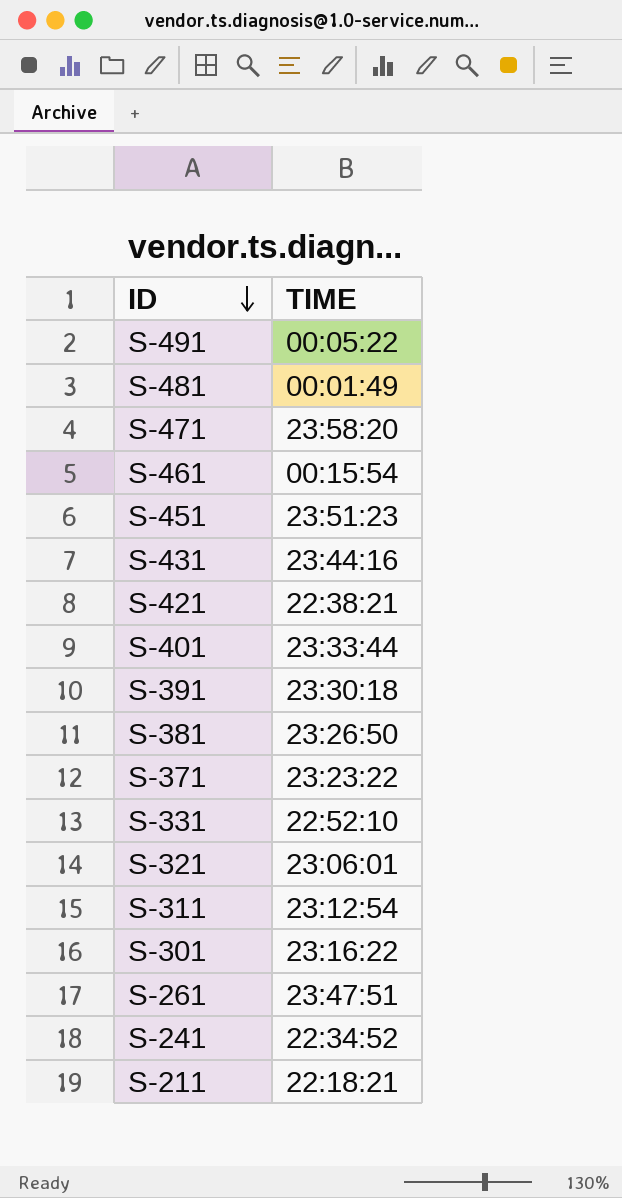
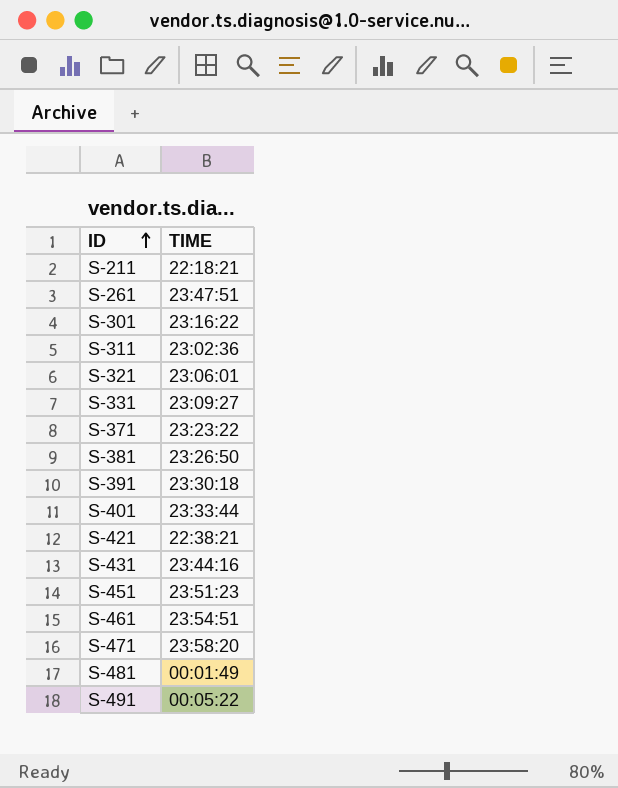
row order: ID descending -> ID ascending
row S-241: 22:34:52 -> none
S-311 | TIME: 23:12:54 -> 23:02:36
S-331 | TIME: 22:52:10 -> 23:09:27
S-461 | TIME: 00:15:54 -> 23:54:51

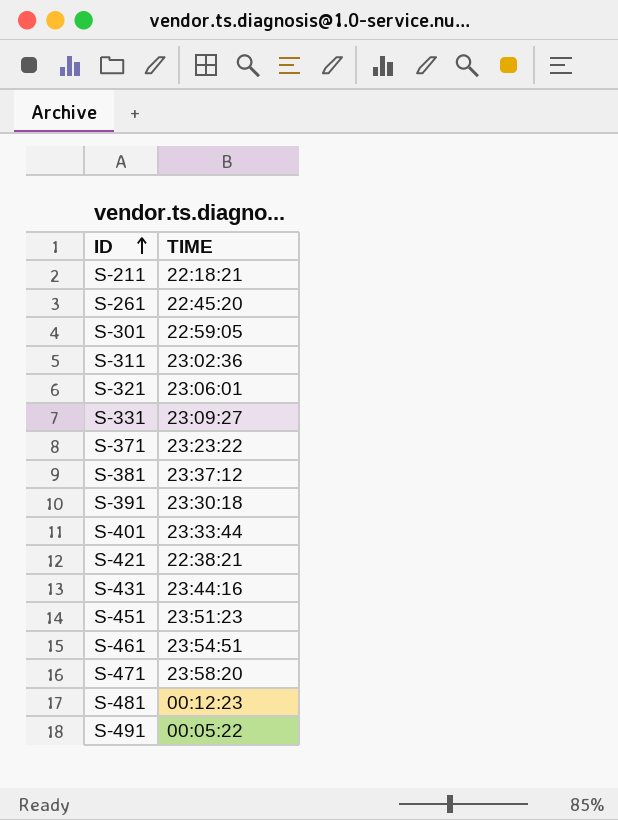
S-261 | TIME: 23:47:51 -> 22:45:20
S-301 | TIME: 23:16:22 -> 22:59:05
S-381 | TIME: 23:26:50 -> 23:37:12
S-481 | TIME: 00:01:49 -> 00:12:23

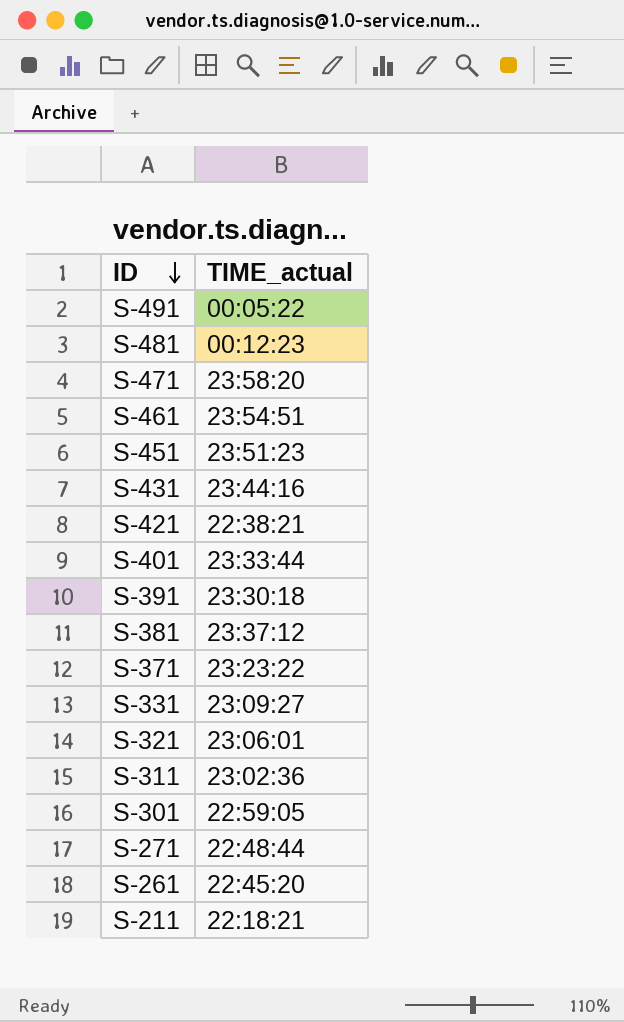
row order: ID ascending -> ID descending
column name: TIME -> TIME_actual
row S-271: none -> 22:48:44

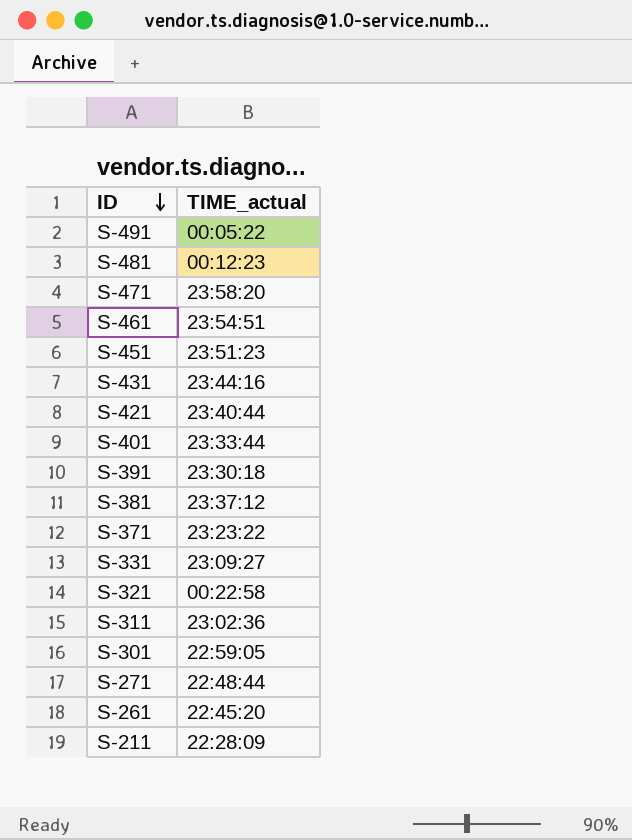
S-421 | TIME_actual: 22:38:21 -> 23:40:44
S-321 | TIME_actual: 23:06:01 -> 00:22:58
S-211 | TIME_actual: 22:18:21 -> 22:28:09

